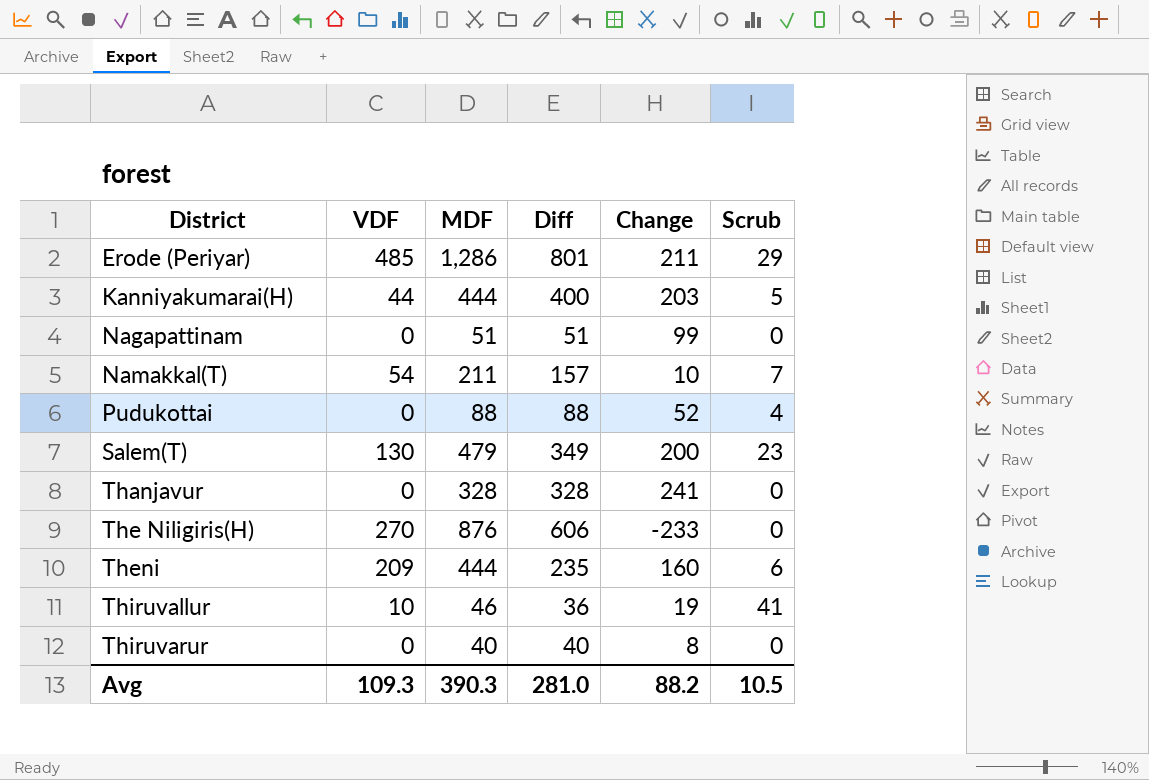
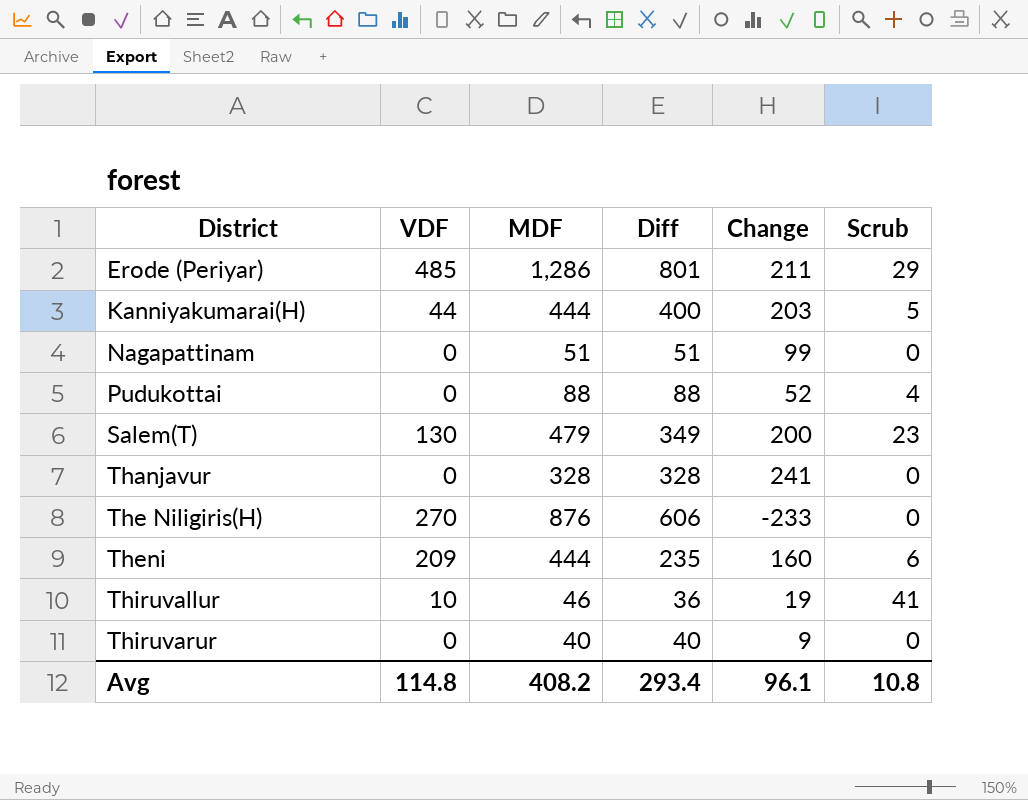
row Namakkal(T): 54 | 211 | 157 | 10 | 7 -> none
Thiruvarur | Change: 8 -> 9
Avg | VDF: 109.3 -> 114.8
Avg | MDF: 390.3 -> 408.2
Avg | Diff: 281.0 -> 293.4
Avg | Change: 88.2 -> 96.1
Avg | Scrub: 10.5 -> 10.8

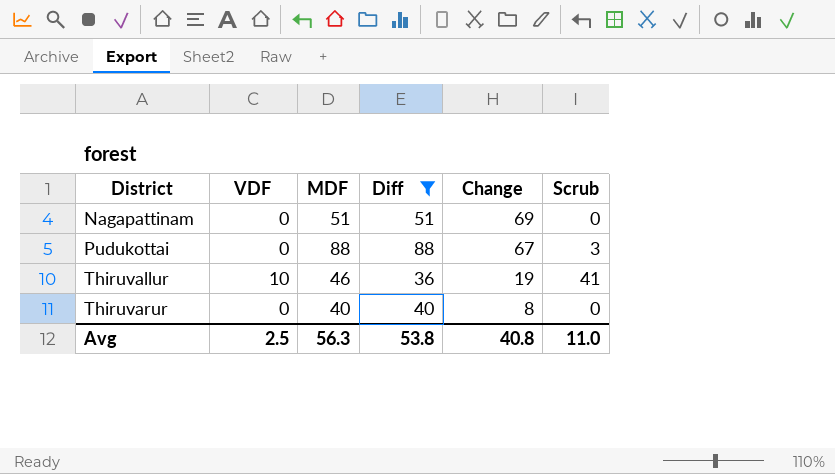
filter: none -> Diff <= 88
Nagapattinam | Change: 99 -> 69
Pudukottai | Change: 52 -> 67
Pudukottai | Scrub: 4 -> 3
Thiruvarur | Change: 9 -> 8
Avg | VDF: 114.8 -> 2.5
Avg | MDF: 408.2 -> 56.3
Avg | Diff: 293.4 -> 53.8
Avg | Change: 96.1 -> 40.8
Avg | Scrub: 10.8 -> 11.0

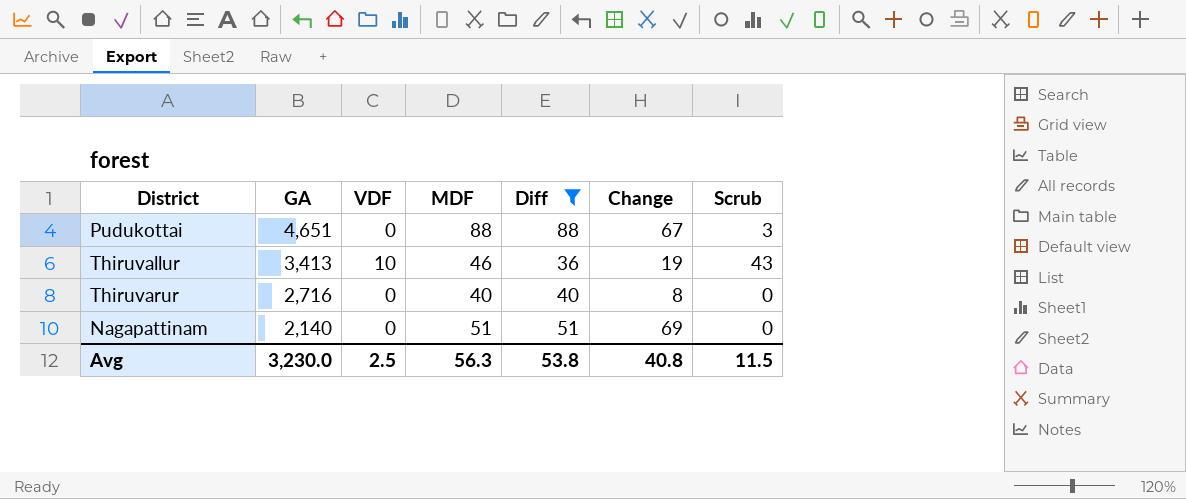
row order: District ascending -> GA descending
column GA | position: none -> 2
Thiruvallur | Scrub: 41 -> 43
Avg | Scrub: 11.0 -> 11.5

